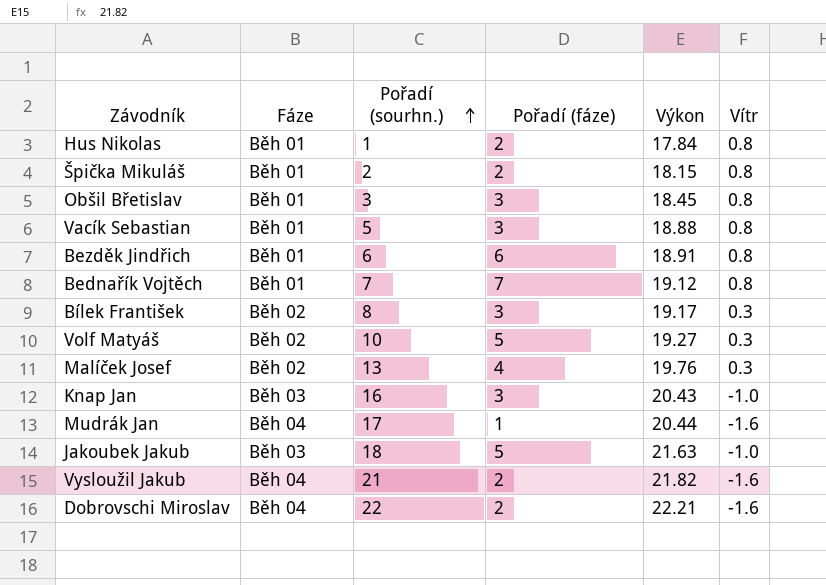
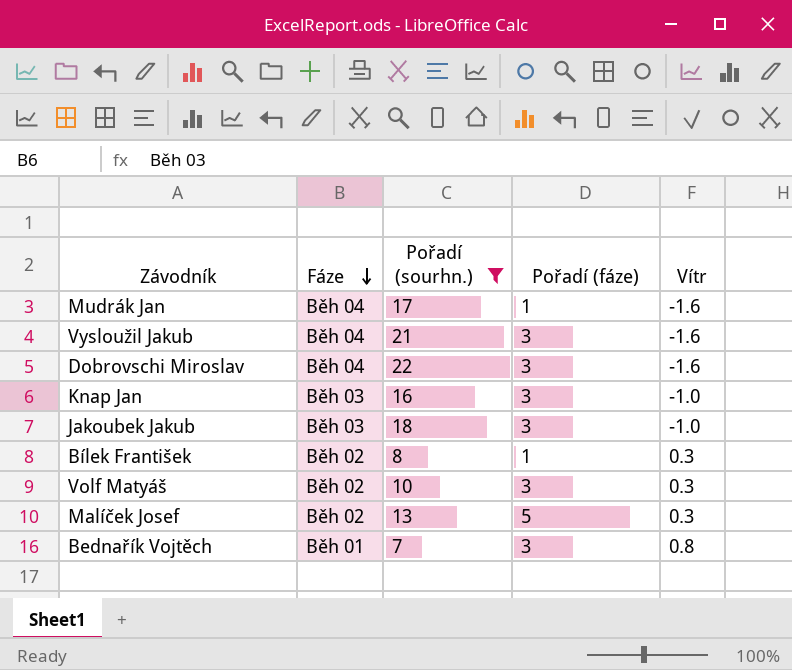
filter: none -> Pořadí (sourhn.) >= 7
row order: Pořadí (sourhn.) ascending -> Fáze descending
column Výkon | position: 5 -> none
Vysloužil Jakub | Pořadí (fáze): 2 -> 3
Dobrovschi Miroslav | Pořadí (fáze): 2 -> 3
Jakoubek Jakub | Pořadí (fáze): 5 -> 3
Bílek František | Pořadí (fáze): 3 -> 1
Volf Matyáš | Pořadí (fáze): 5 -> 3
Malíček Josef | Pořadí (fáze): 4 -> 5
Bednařík Vojtěch | Pořadí (fáze): 7 -> 3

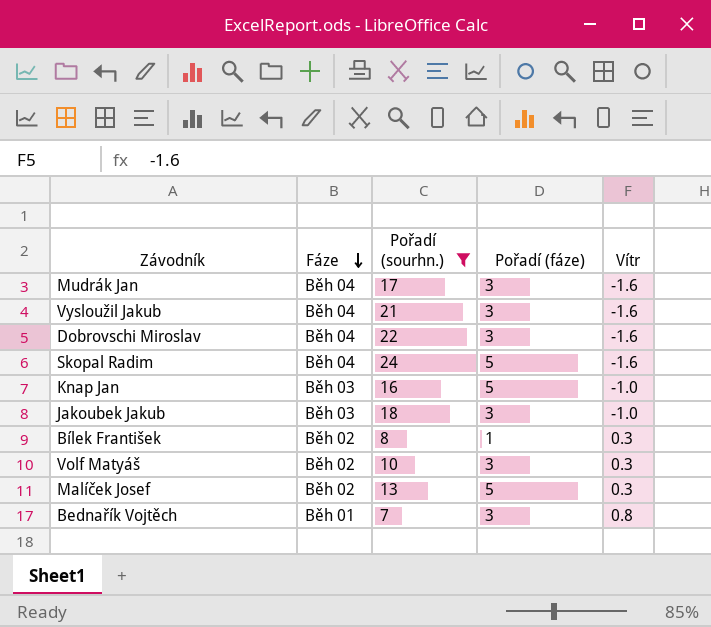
Mudrák Jan | Pořadí (fáze): 1 -> 3
row Skopal Radim: none -> Běh 04 | 24 | 5 | -1.6
Knap Jan | Pořadí (fáze): 3 -> 5

